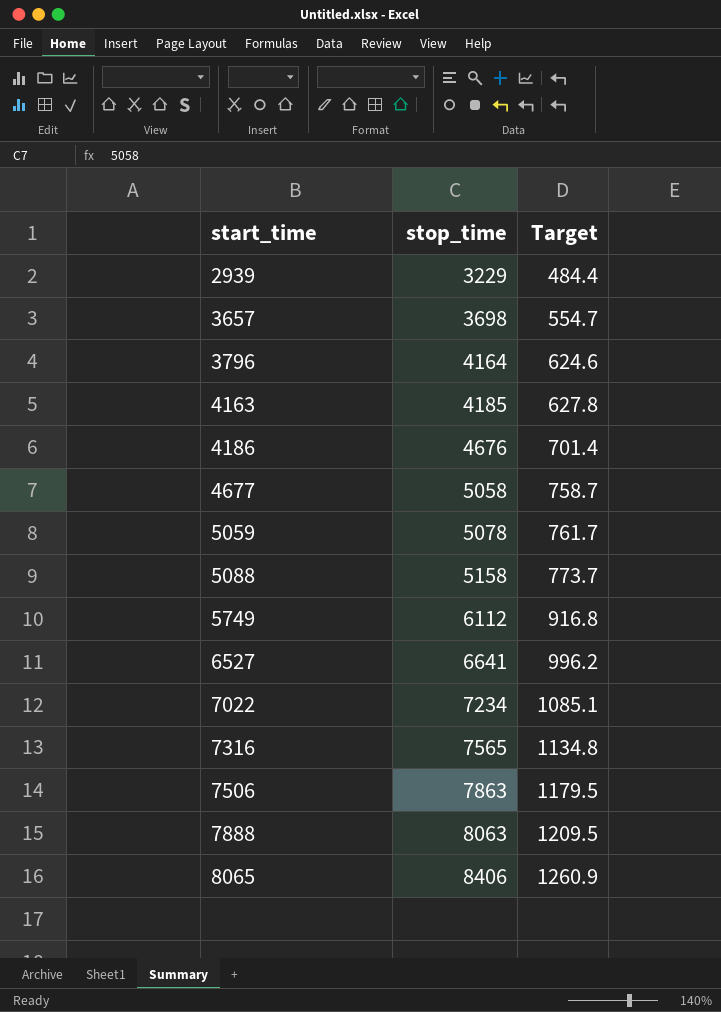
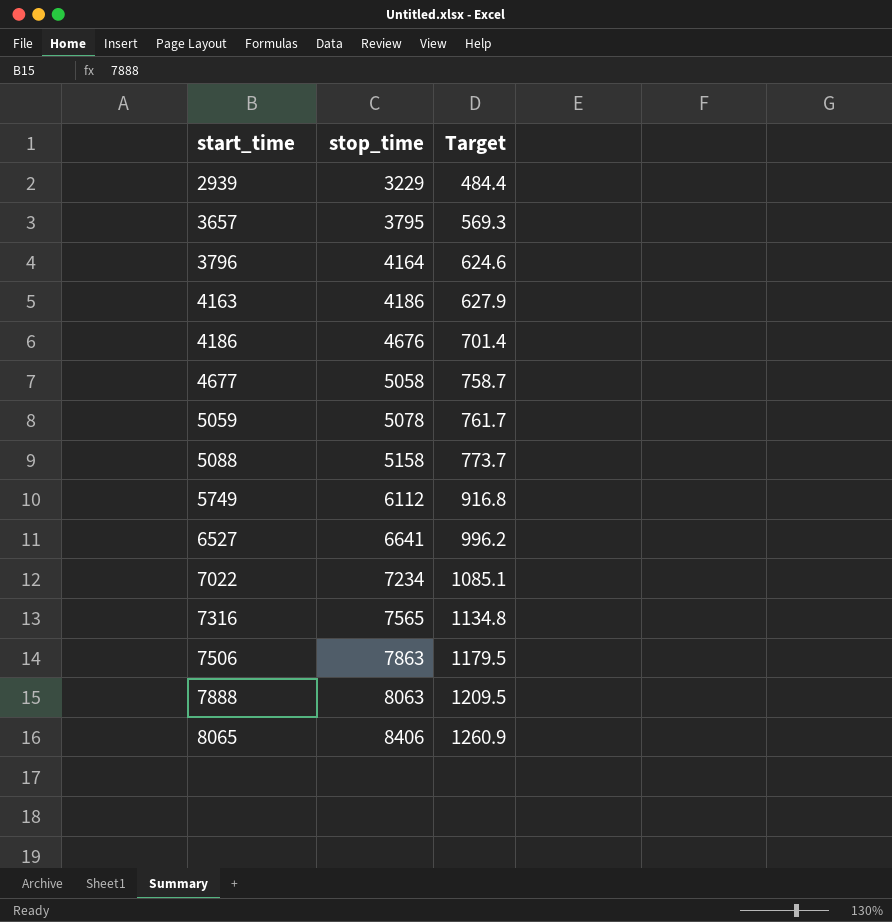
3657 | stop_time: 3698 -> 3795
3657 | Target: 554.7 -> 569.3
4163 | stop_time: 4185 -> 4186
4163 | Target: 627.8 -> 627.9

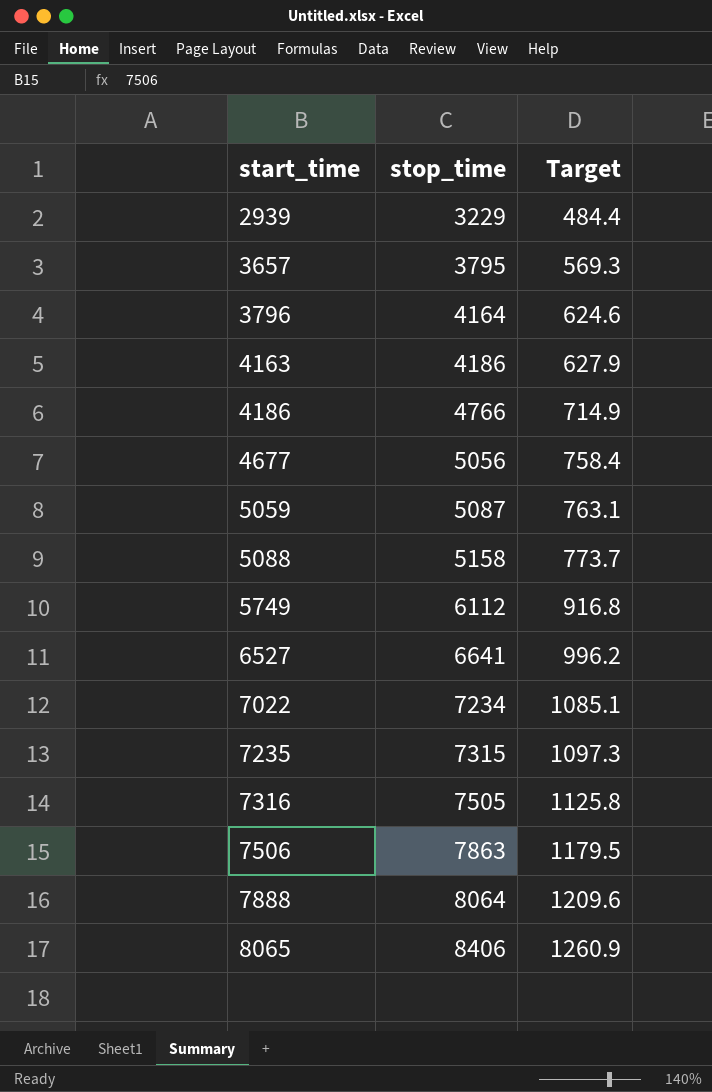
4186 | stop_time: 4676 -> 4766
4186 | Target: 701.4 -> 714.9
4677 | stop_time: 5058 -> 5056
4677 | Target: 758.7 -> 758.4
5059 | stop_time: 5078 -> 5087
5059 | Target: 761.7 -> 763.1
row 7235: none -> 7315 | 1097.3
7316 | stop_time: 7565 -> 7505
7316 | Target: 1134.8 -> 1125.8
7888 | stop_time: 8063 -> 8064
7888 | Target: 1209.5 -> 1209.6

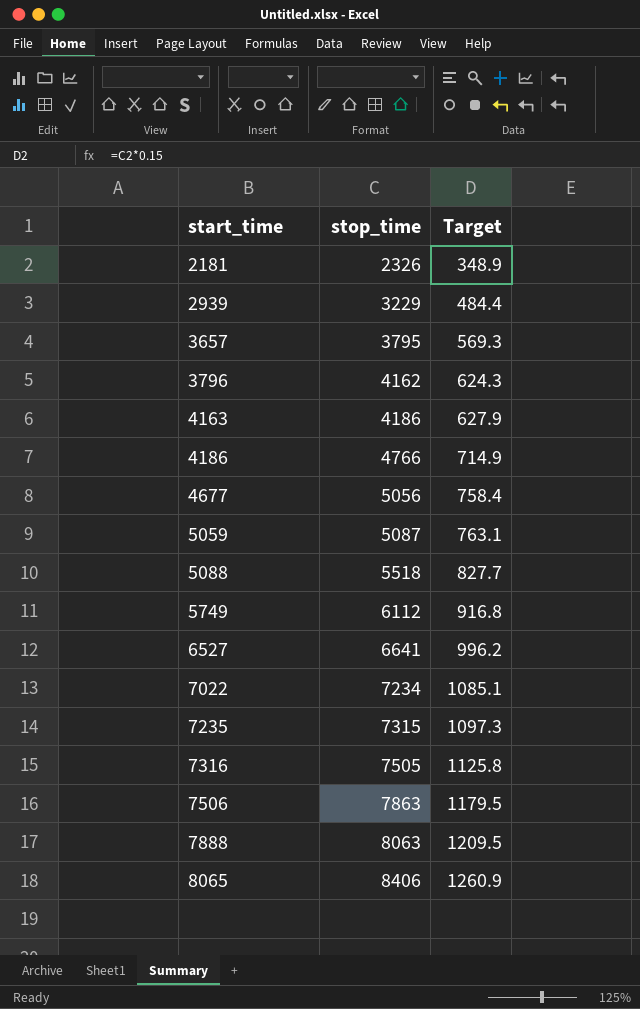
row 2181: none -> 2326 | 348.9
3796 | stop_time: 4164 -> 4162
3796 | Target: 624.6 -> 624.3
5088 | stop_time: 5158 -> 5518
5088 | Target: 773.7 -> 827.7
7888 | stop_time: 8064 -> 8063
7888 | Target: 1209.6 -> 1209.5

